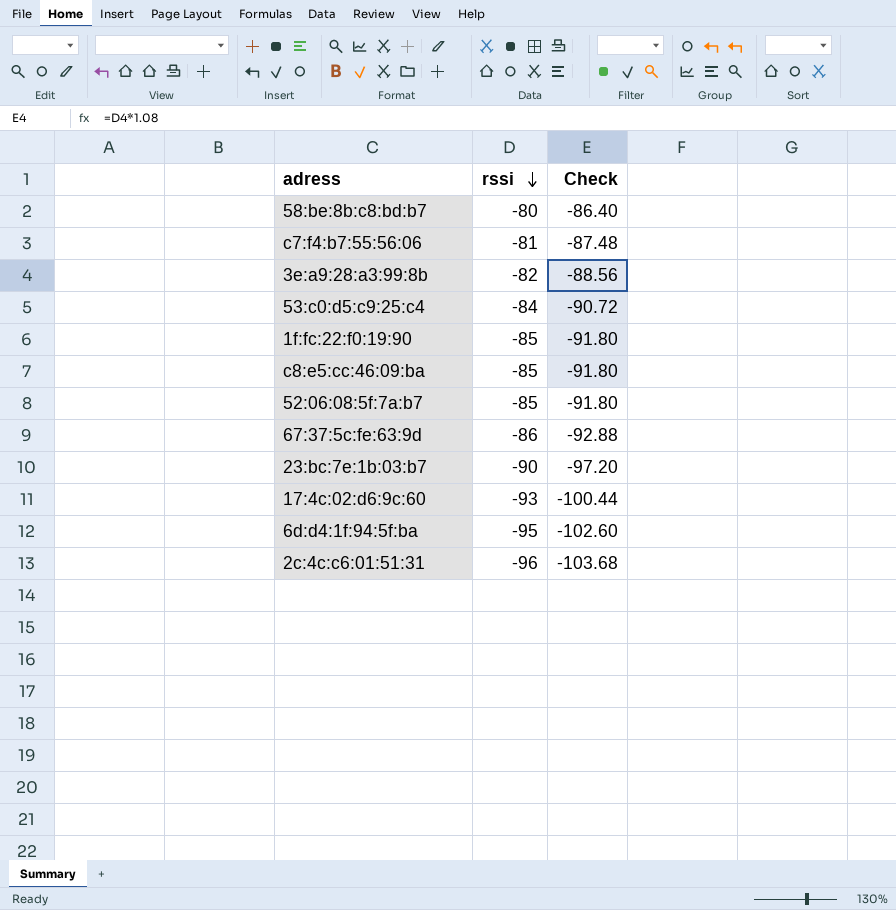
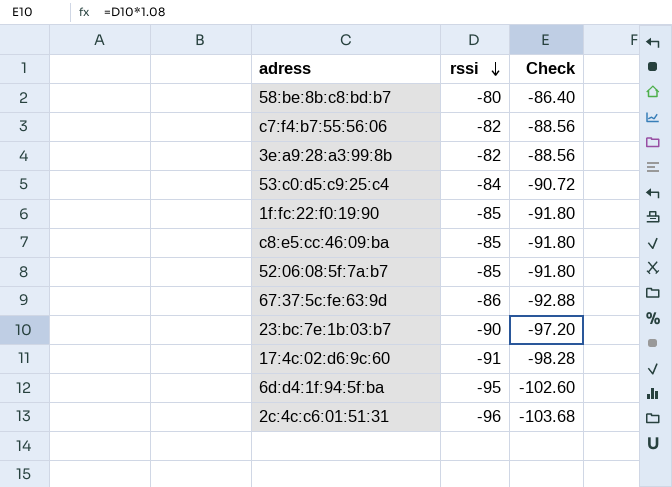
c7:f4:b7:55:56:06 | rssi: -81 -> -82
c7:f4:b7:55:56:06 | Check: -87.48 -> -88.56
17:4c:02:d6:9c:60 | rssi: -93 -> -91
17:4c:02:d6:9c:60 | Check: -100.44 -> -98.28

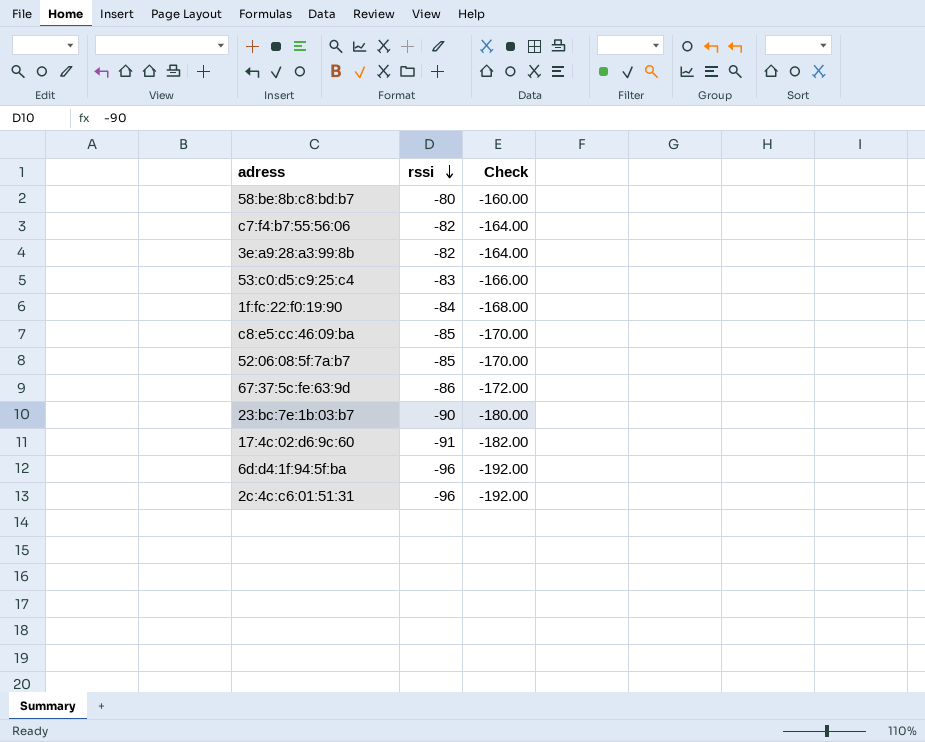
column Check | formula: [rssi] * 1.08 -> [rssi] * 2
53:c0:d5:c9:25:c4 | rssi: -84 -> -83
1f:fc:22:f0:19:90 | rssi: -85 -> -84
6d:d4:1f:94:5f:ba | rssi: -95 -> -96

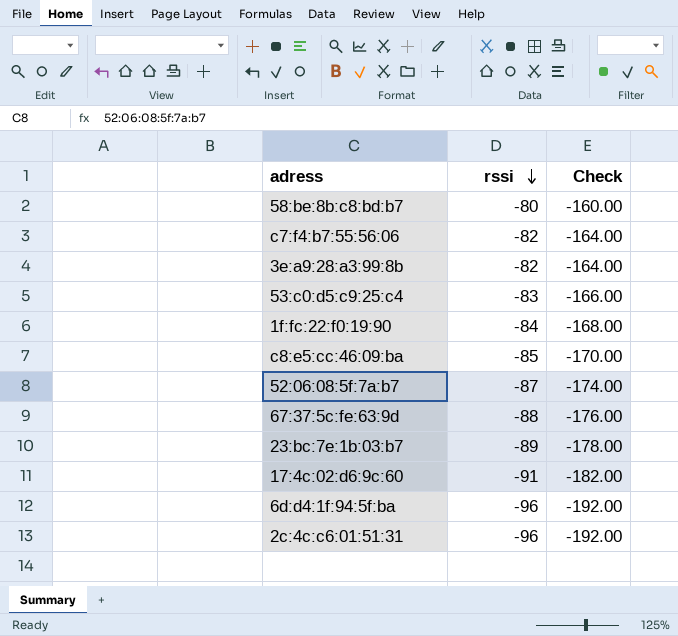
52:06:08:5f:7a:b7 | rssi: -85 -> -87
52:06:08:5f:7a:b7 | Check: -170.00 -> -174.00
67:37:5c:fe:63:9d | rssi: -86 -> -88
67:37:5c:fe:63:9d | Check: -172.00 -> -176.00
23:bc:7e:1b:03:b7 | rssi: -90 -> -89
23:bc:7e:1b:03:b7 | Check: -180.00 -> -178.00

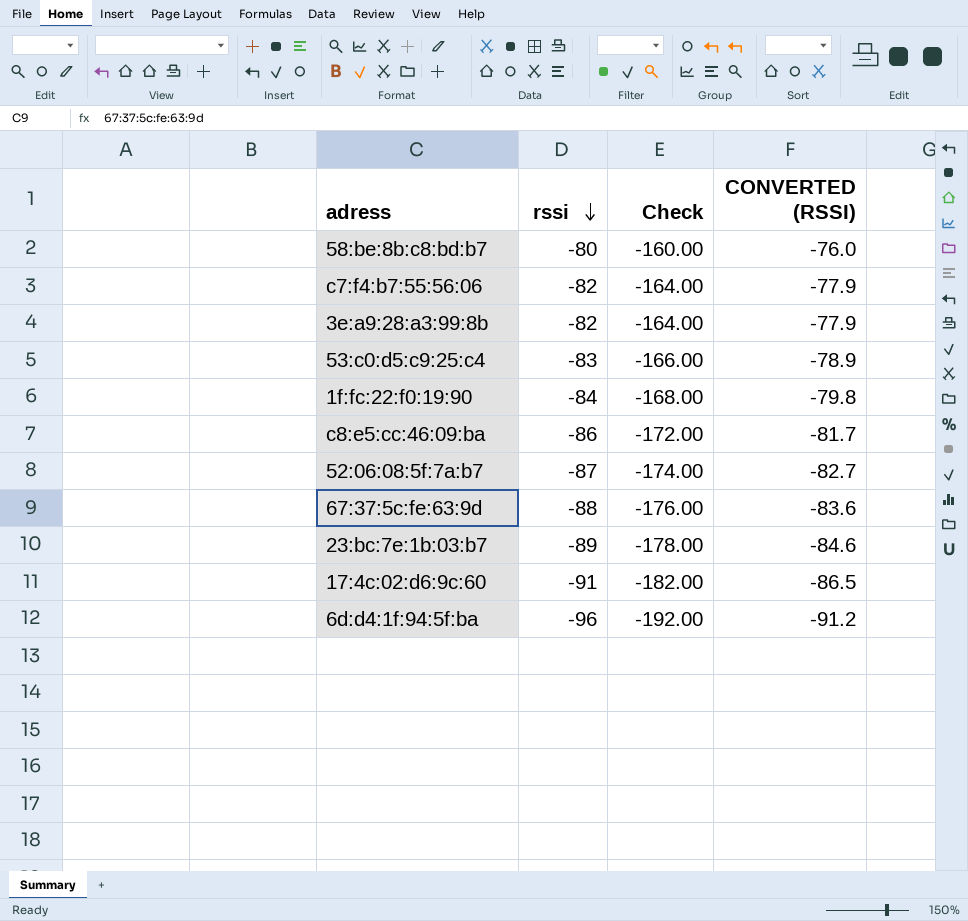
column CONVERTED (RSSI) | formula: none -> [rssi] * 0.95
row 2c:4c:c6:01:51:31: -96 | -192.00 -> none
c8:e5:cc:46:09:ba | rssi: -85 -> -86
c8:e5:cc:46:09:ba | Check: -170.00 -> -172.00

